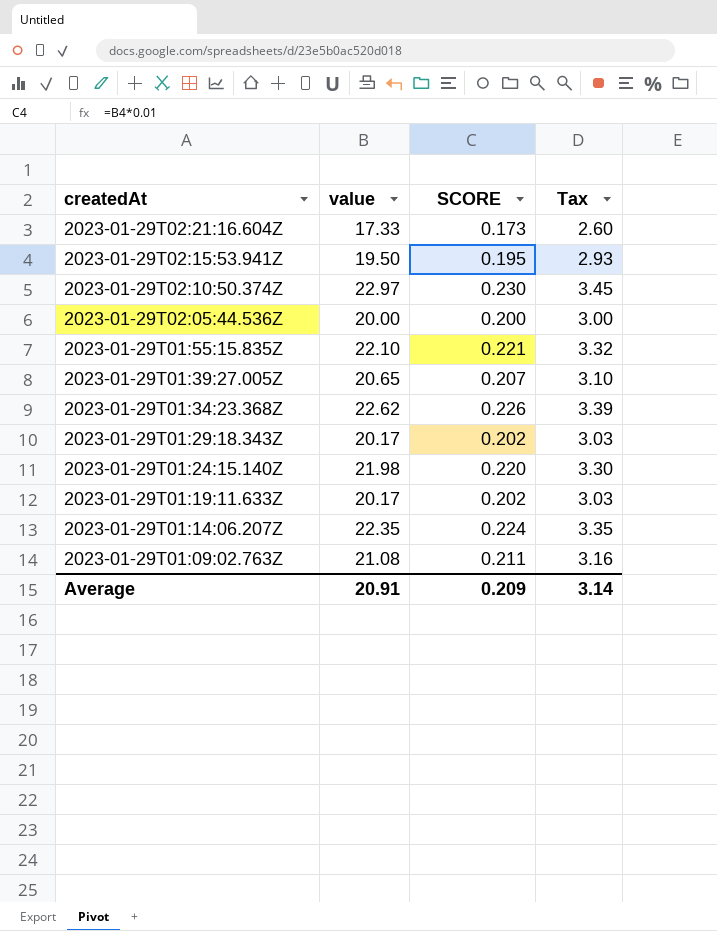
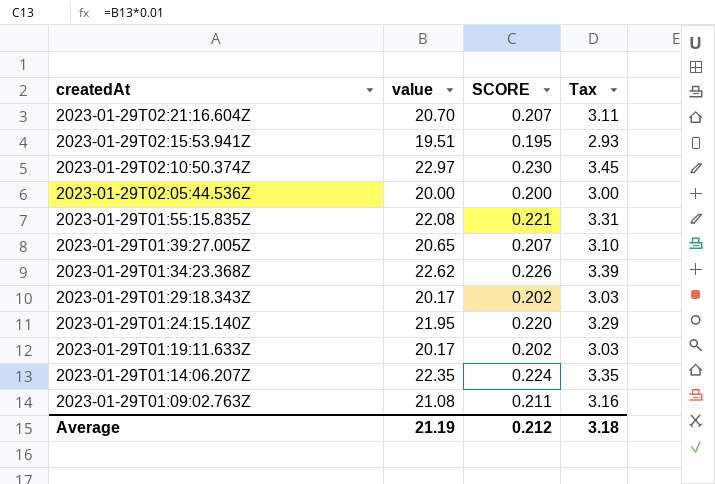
2023-01-29T02:21:16.604Z | value: 17.33 -> 20.70
2023-01-29T02:21:16.604Z | SCORE: 0.173 -> 0.207
2023-01-29T02:21:16.604Z | Tax: 2.60 -> 3.11
2023-01-29T02:15:53.941Z | value: 19.50 -> 19.51
2023-01-29T01:55:15.835Z | value: 22.10 -> 22.08
2023-01-29T01:55:15.835Z | Tax: 3.32 -> 3.31
2023-01-29T01:24:15.140Z | value: 21.98 -> 21.95
2023-01-29T01:24:15.140Z | Tax: 3.30 -> 3.29
Average | value: 20.91 -> 21.19
Average | SCORE: 0.209 -> 0.212
Average | Tax: 3.14 -> 3.18

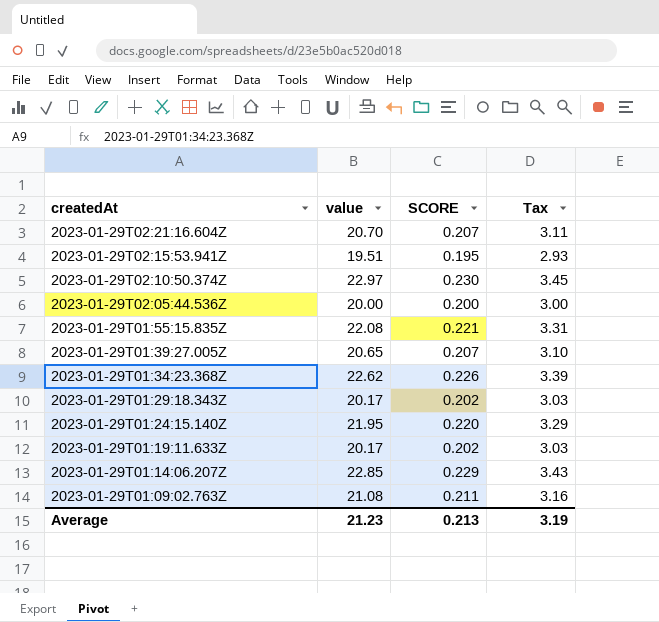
2023-01-29T01:14:06.207Z | value: 22.35 -> 22.85
2023-01-29T01:14:06.207Z | SCORE: 0.224 -> 0.229
2023-01-29T01:14:06.207Z | Tax: 3.35 -> 3.43
Average | value: 21.19 -> 21.23
Average | SCORE: 0.212 -> 0.213
Average | Tax: 3.18 -> 3.19

